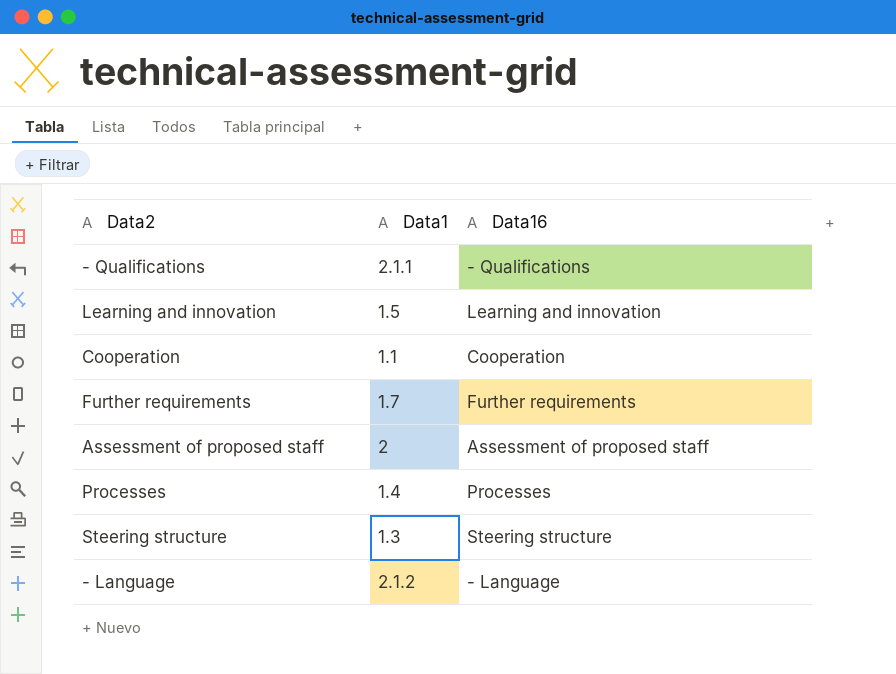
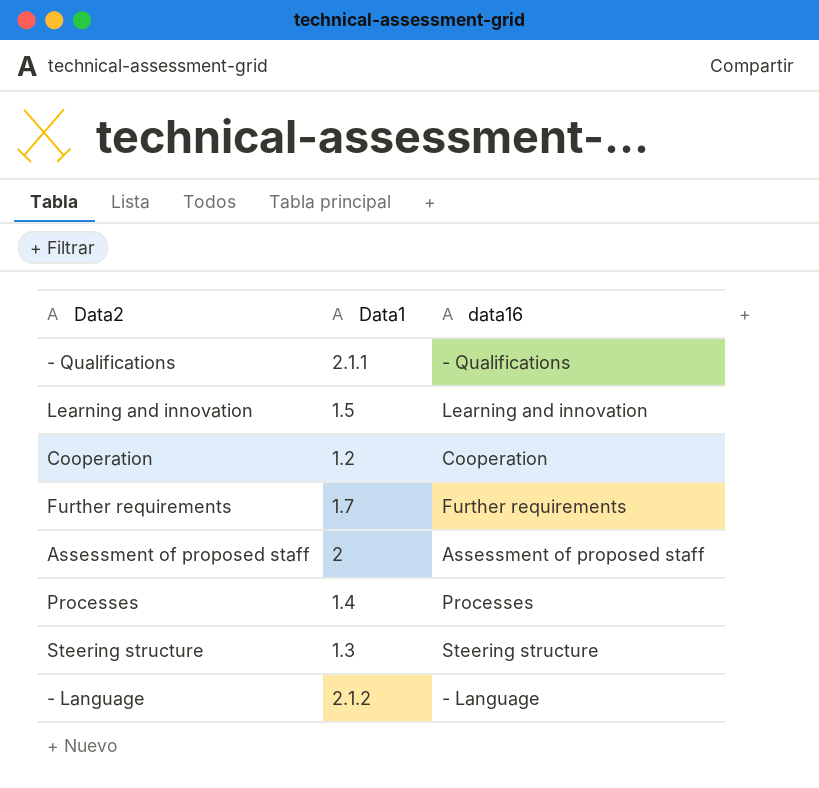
column name: Data16 -> data16
Cooperation | Data1: 1.1 -> 1.2

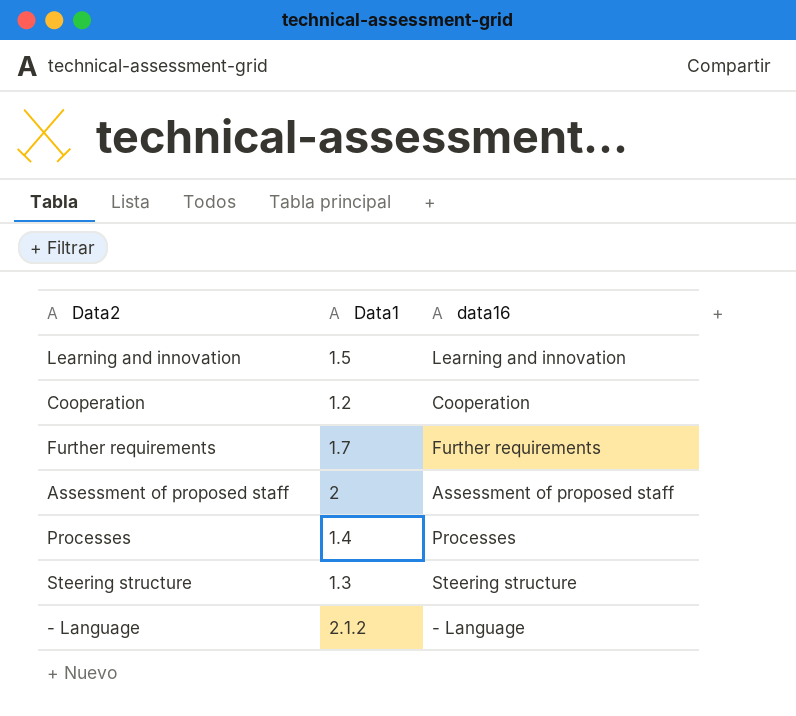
row - Qualifications: 2.1.1 | - Qualifications -> none

